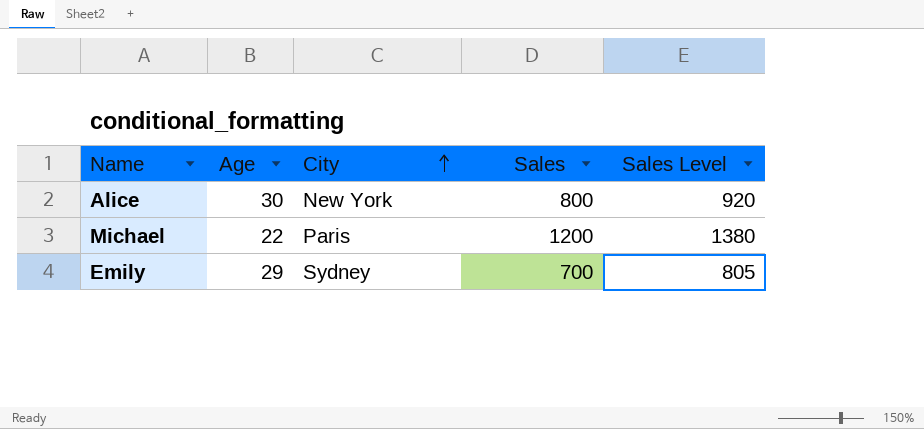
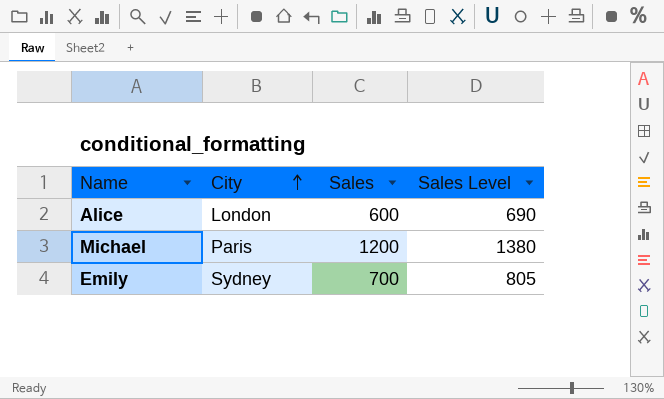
column Age | position: 2 -> none
Alice | City: New York -> London
Alice | Sales: 800 -> 600
Alice | Sales Level: 920 -> 690

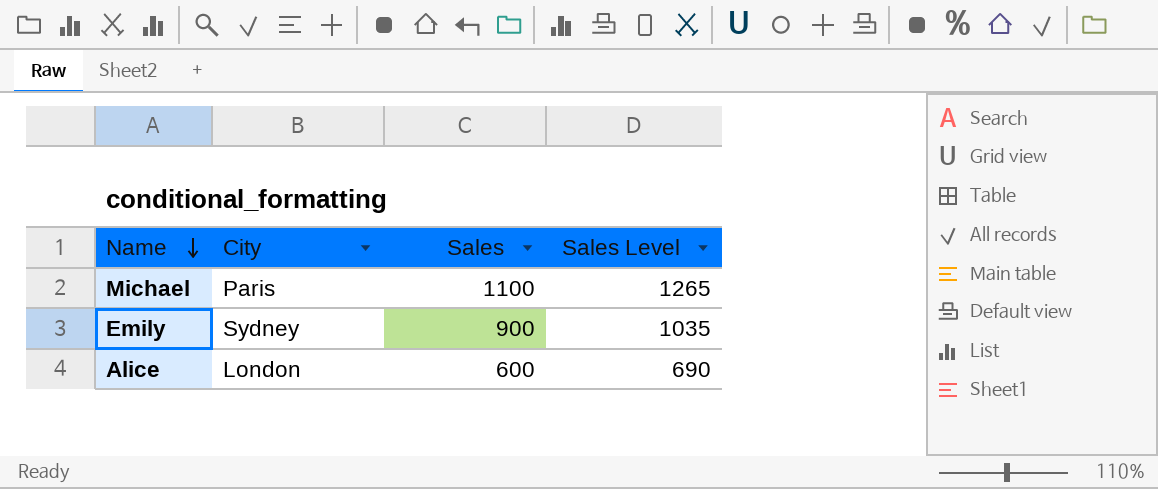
row order: City ascending -> Name descending
Michael | Sales: 1200 -> 1100
Michael | Sales Level: 1380 -> 1265
Emily | Sales: 700 -> 900
Emily | Sales Level: 805 -> 1035

